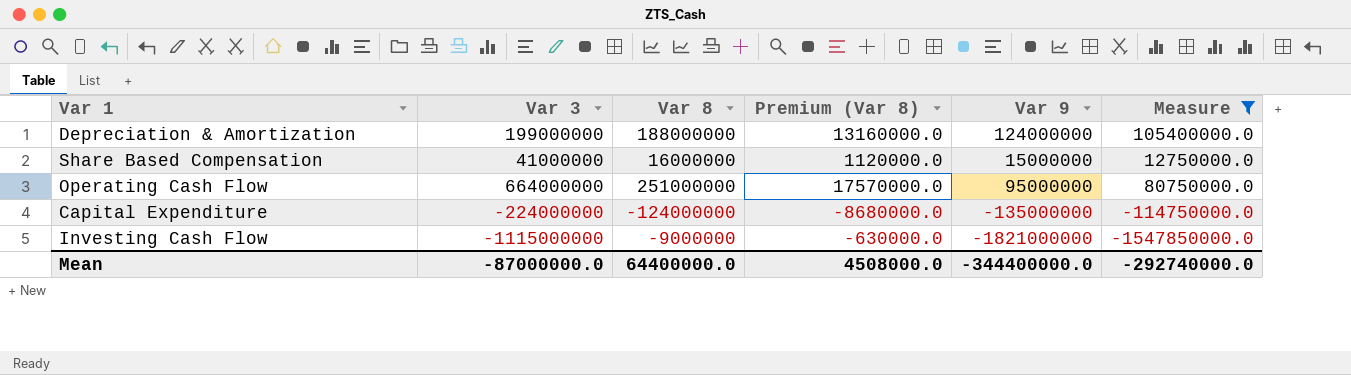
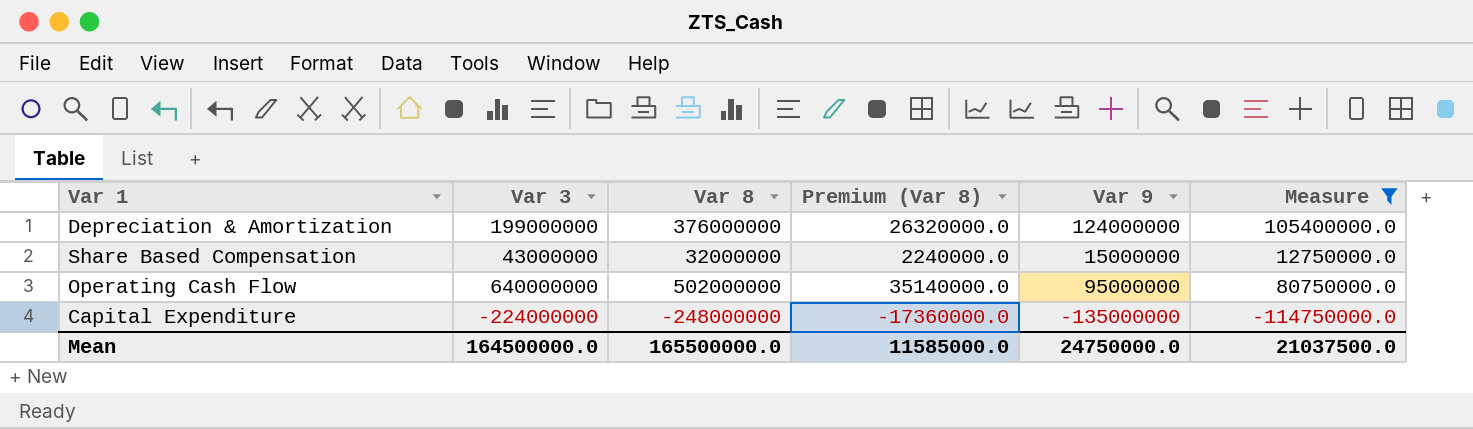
row Investing Cash Flow: -1115000000 | -9000000 | -630000.0 | -1821000000 | -1547850000.0 -> none
Depreciation & Amortization | Var 8: 188000000 -> 376000000
Depreciation & Amortization | Premium (Var 8): 13160000.0 -> 26320000.0
Share Based Compensation | Var 3: 41000000 -> 43000000
Share Based Compensation | Var 8: 16000000 -> 32000000
Share Based Compensation | Premium (Var 8): 1120000.0 -> 2240000.0
Operating Cash Flow | Var 3: 664000000 -> 640000000
Operating Cash Flow | Var 8: 251000000 -> 502000000
Operating Cash Flow | Premium (Var 8): 17570000.0 -> 35140000.0
Capital Expenditure | Var 8: -124000000 -> -248000000
Capital Expenditure | Premium (Var 8): -8680000.0 -> -17360000.0
Mean | Var 3: -87000000.0 -> 164500000.0
Mean | Var 8: 64400000.0 -> 165500000.0
Mean | Premium (Var 8): 4508000.0 -> 11585000.0
Mean | Var 9: -344400000.0 -> 24750000.0
Mean | Measure: -292740000.0 -> 21037500.0

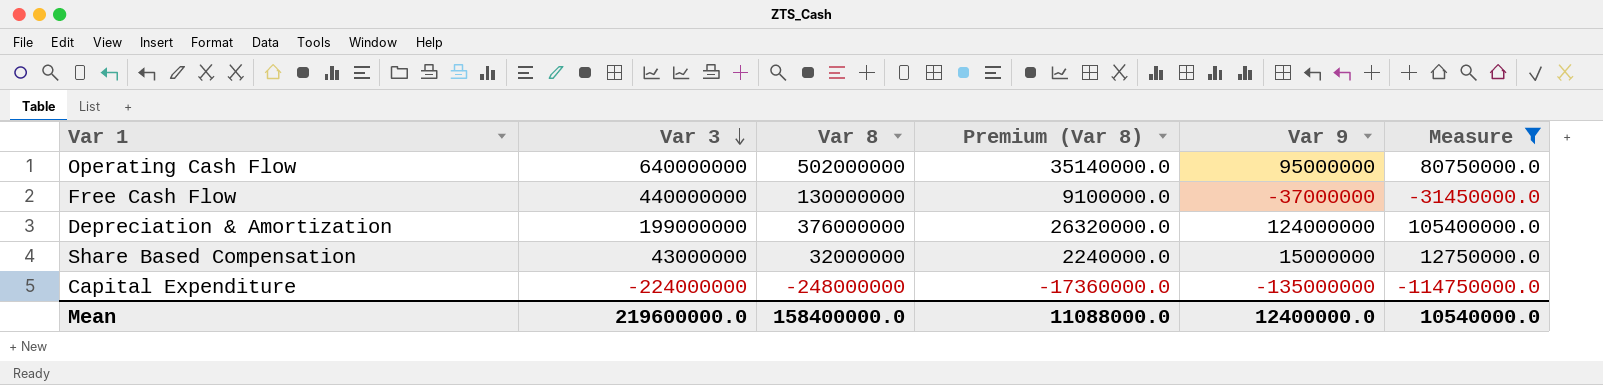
row order: none -> Var 3 descending
row Free Cash Flow: none -> 440000000 | 130000000 | 9100000.0 | -37000000 | -31450000.0
Mean | Var 3: 164500000.0 -> 219600000.0
Mean | Var 8: 165500000.0 -> 158400000.0
Mean | Premium (Var 8): 11585000.0 -> 11088000.0
Mean | Var 9: 24750000.0 -> 12400000.0
Mean | Measure: 21037500.0 -> 10540000.0

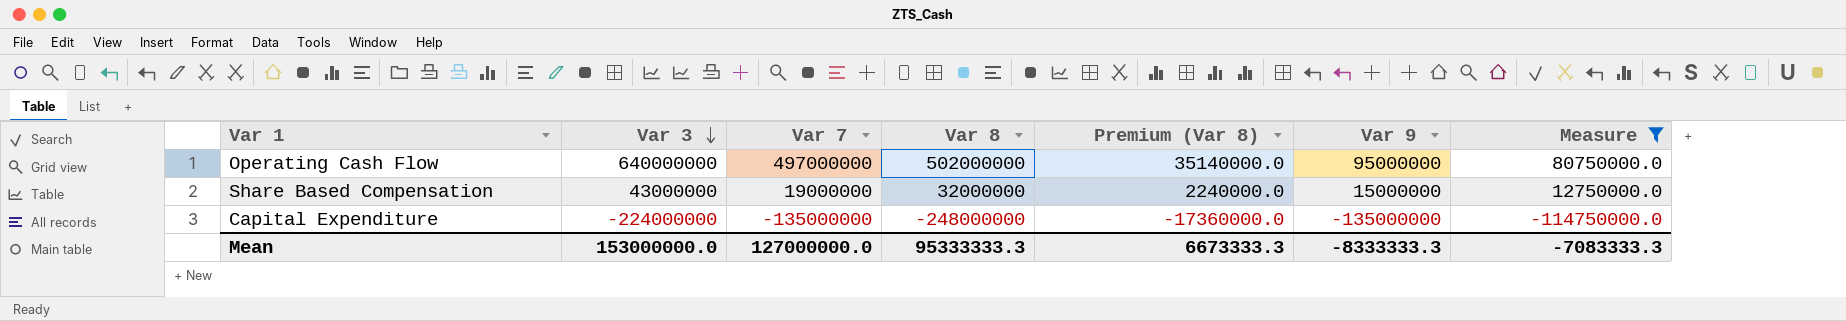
column Var 7 | position: none -> 3
row Free Cash Flow: 440000000 | 130000000 | 9100000.0 | -37000000 | -31450000.0 -> none
row Depreciation & Amortization: 199000000 | 376000000 | 26320000.0 | 124000000 | 105400000.0 -> none
Mean | Var 3: 219600000.0 -> 153000000.0
Mean | Var 8: 158400000.0 -> 95333333.3
Mean | Premium (Var 8): 11088000.0 -> 6673333.3
Mean | Var 9: 12400000.0 -> -8333333.3
Mean | Measure: 10540000.0 -> -7083333.3

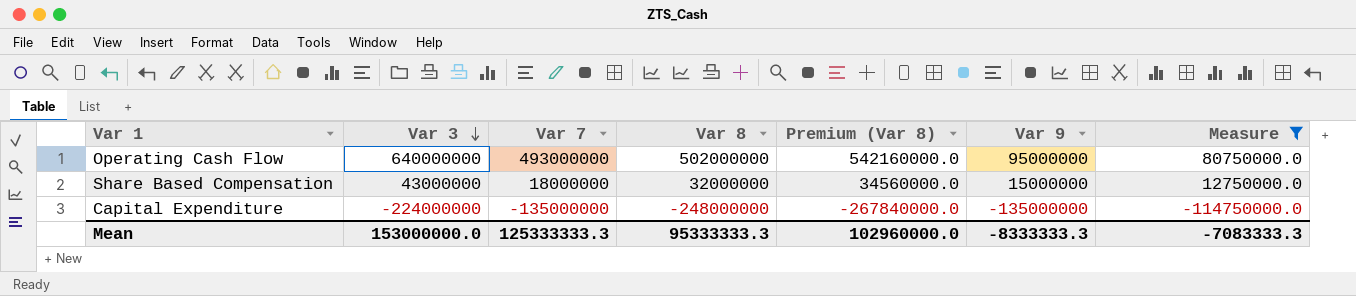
column Premium (Var 8) | formula: [Var 8] * 0.07 -> [Var 8] * 1.08
Operating Cash Flow | Var 7: 497000000 -> 493000000
Share Based Compensation | Var 7: 19000000 -> 18000000
Mean | Var 7: 127000000.0 -> 125333333.3
Mean | Premium (Var 8): 6673333.3 -> 102960000.0

